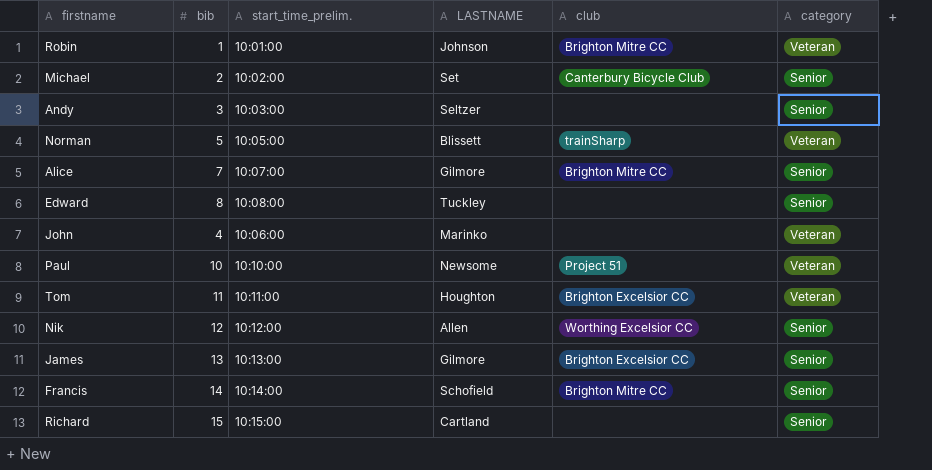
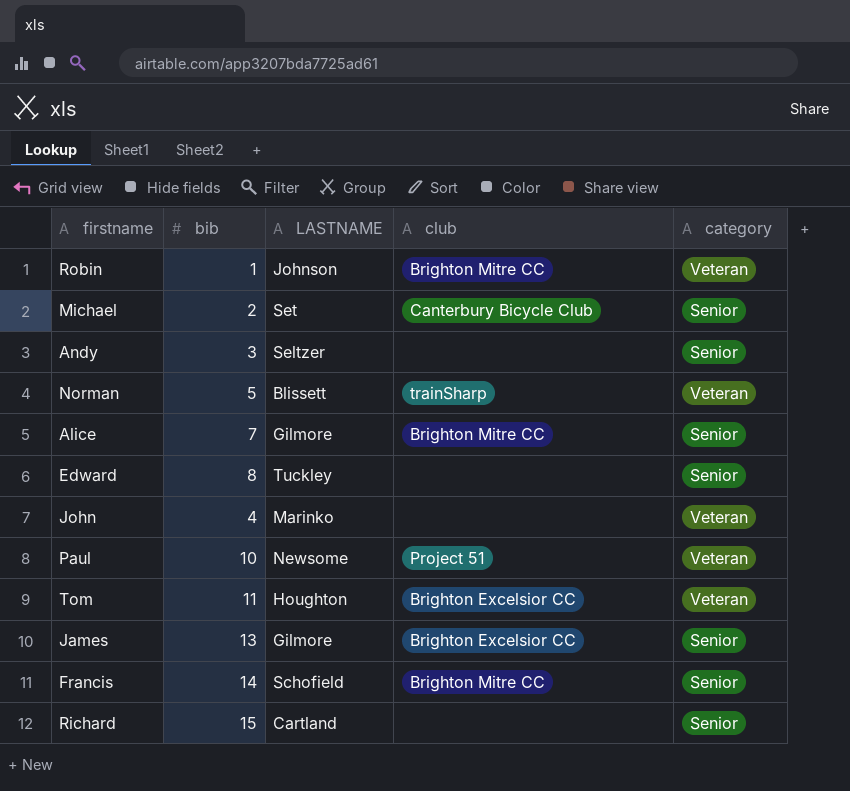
column start_time_prelim. | position: 3 -> none
row Nik: 12 | 10:12:00 | Allen | Worthing Excelsior CC | Senior -> none

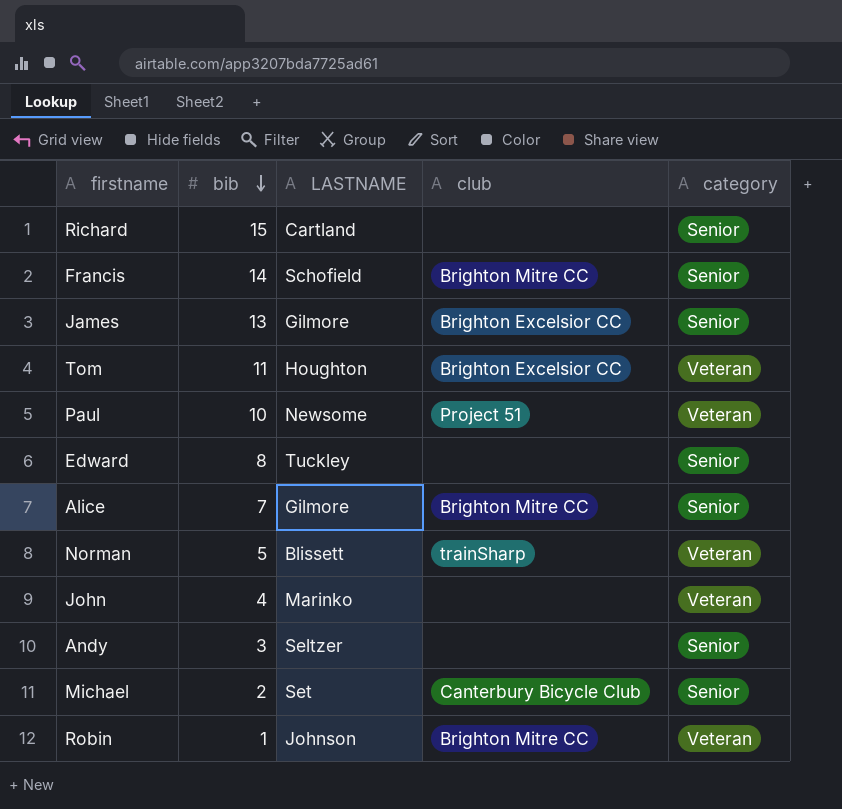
row order: none -> bib descending

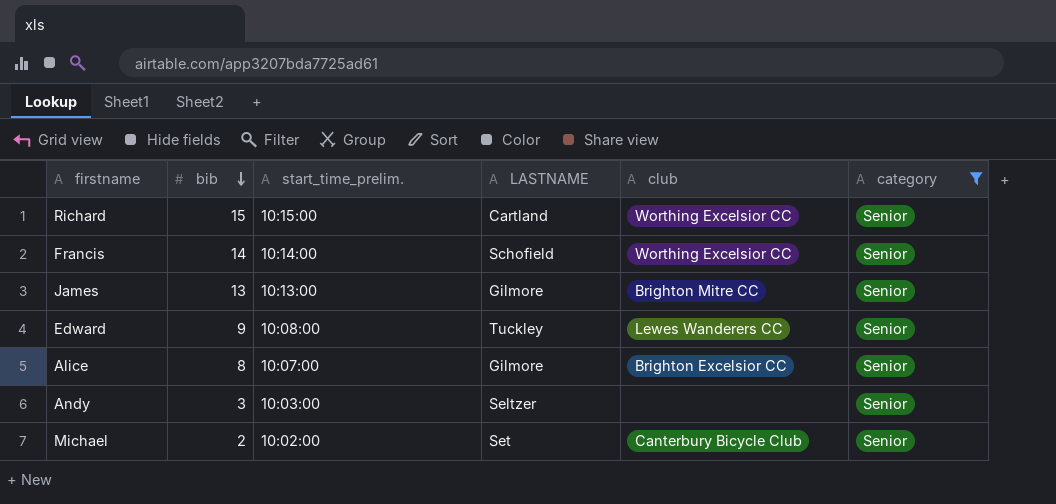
filter: none -> category = Senior
column start_time_prelim. | position: none -> 3
Richard | club: none -> Worthing Excelsior CC
Francis | club: Brighton Mitre CC -> Worthing Excelsior CC
James | club: Brighton Excelsior CC -> Brighton Mitre CC
Edward | bib: 8 -> 9
Edward | club: none -> Lewes Wanderers CC
Alice | bib: 7 -> 8
Alice | club: Brighton Mitre CC -> Brighton Excelsior CC

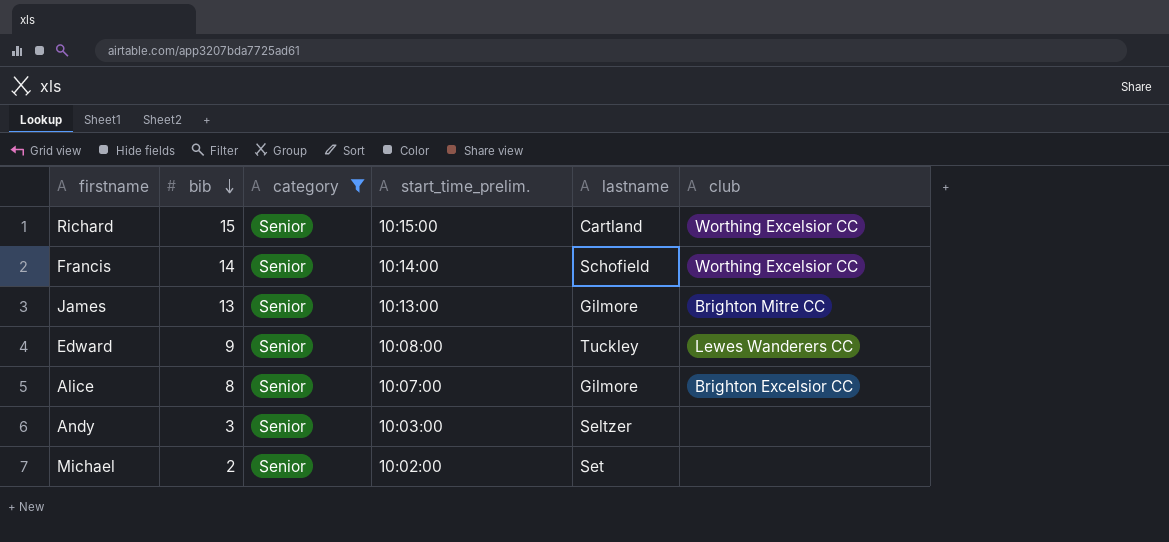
column category | position: 6 -> 3
column name: LASTNAME -> lastname
Michael | club: Canterbury Bicycle Club -> none

